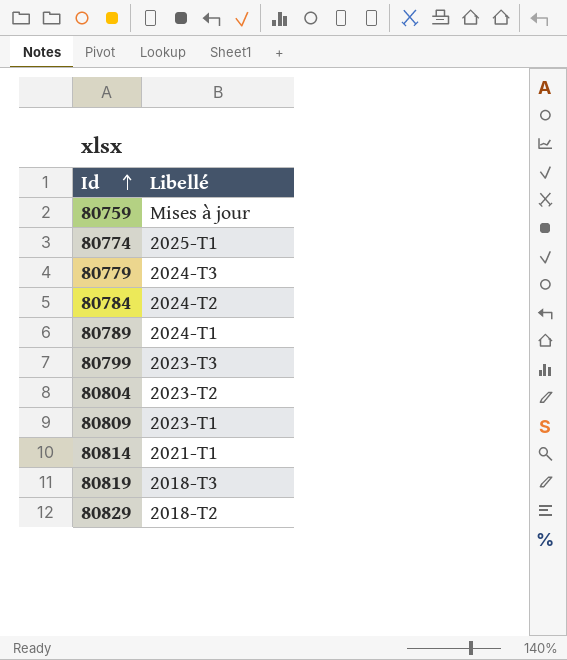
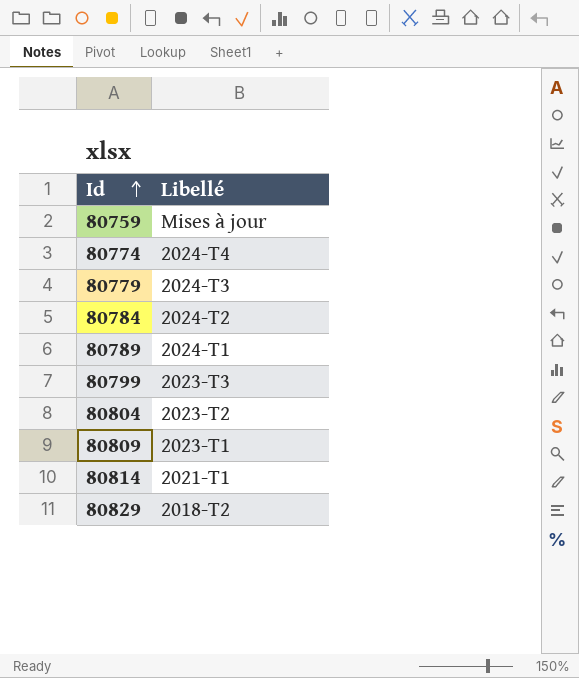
row 80819: 2018-T3 -> none
80774 | Libellé: 2025-T1 -> 2024-T4

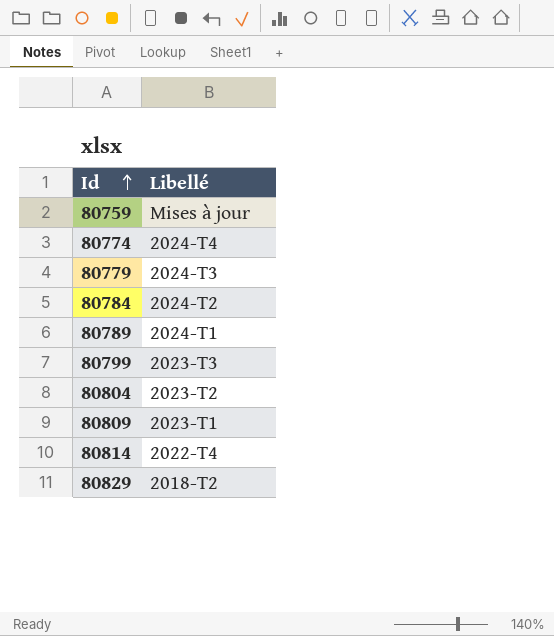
80814 | Libellé: 2021-T1 -> 2022-T4

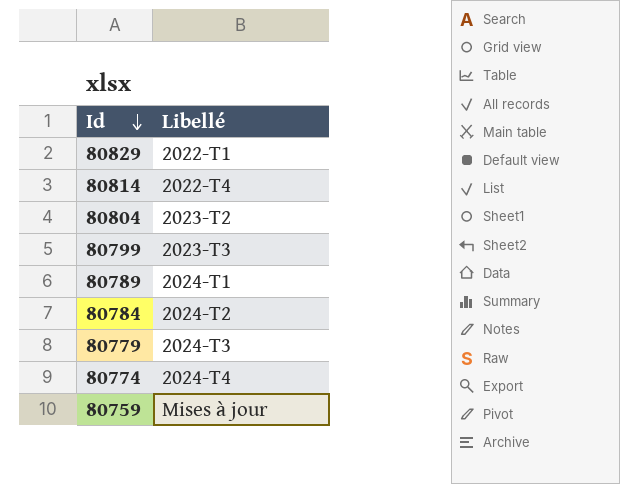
row order: Id ascending -> Id descending
row 80809: 2023-T1 -> none
80829 | Libellé: 2018-T2 -> 2022-T1

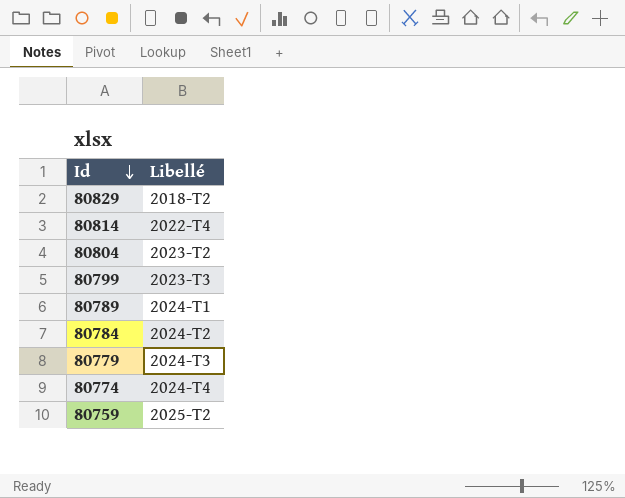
80829 | Libellé: 2022-T1 -> 2018-T2
80759 | Libellé: Mises à jour -> 2025-T2

